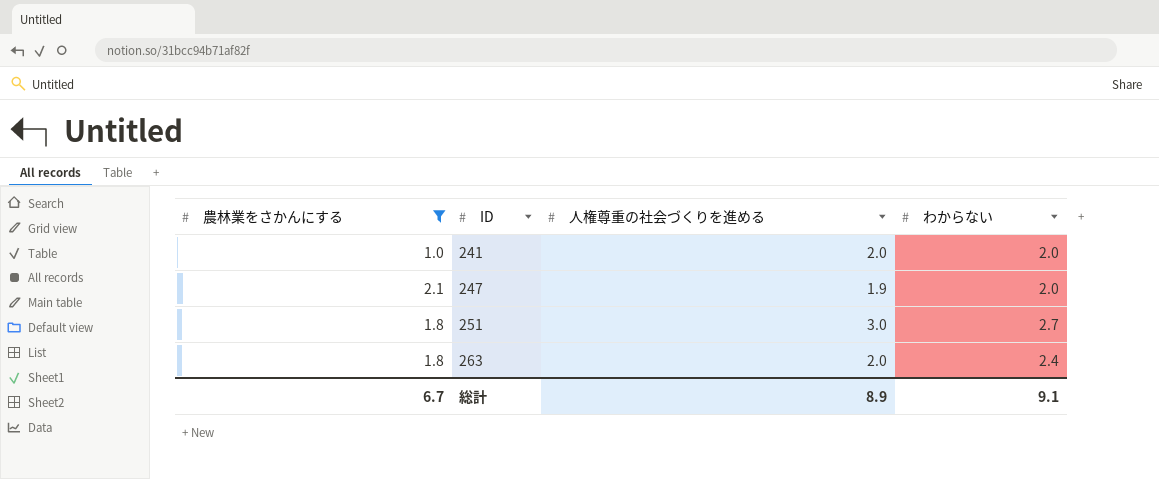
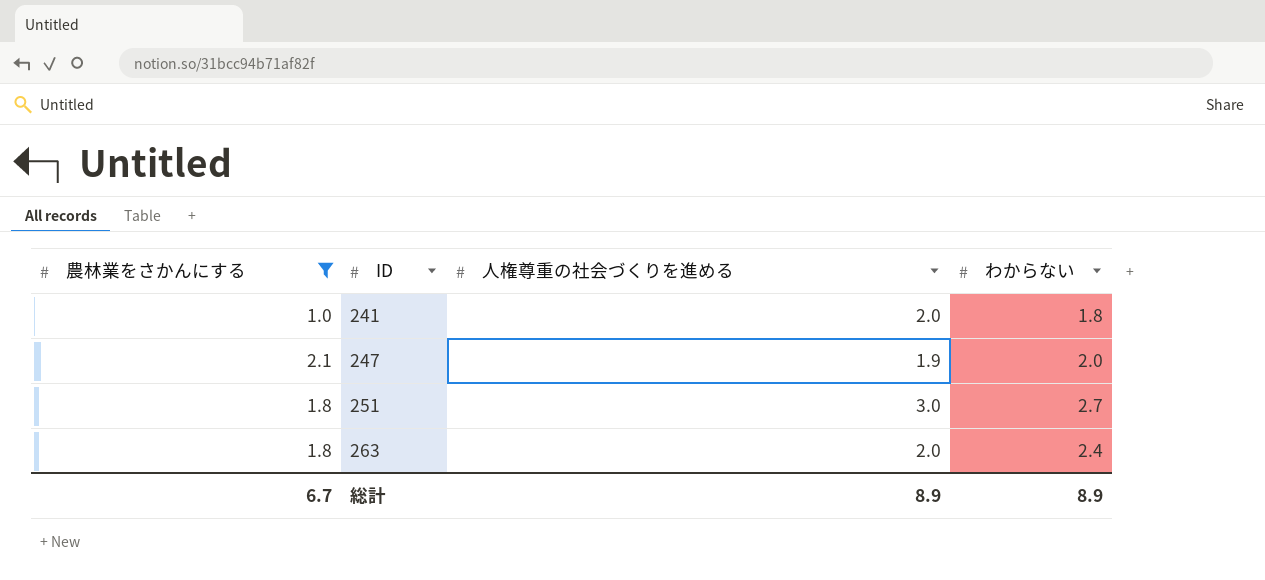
241 | わからない: 2.0 -> 1.8
総計 | わからない: 9.1 -> 8.9

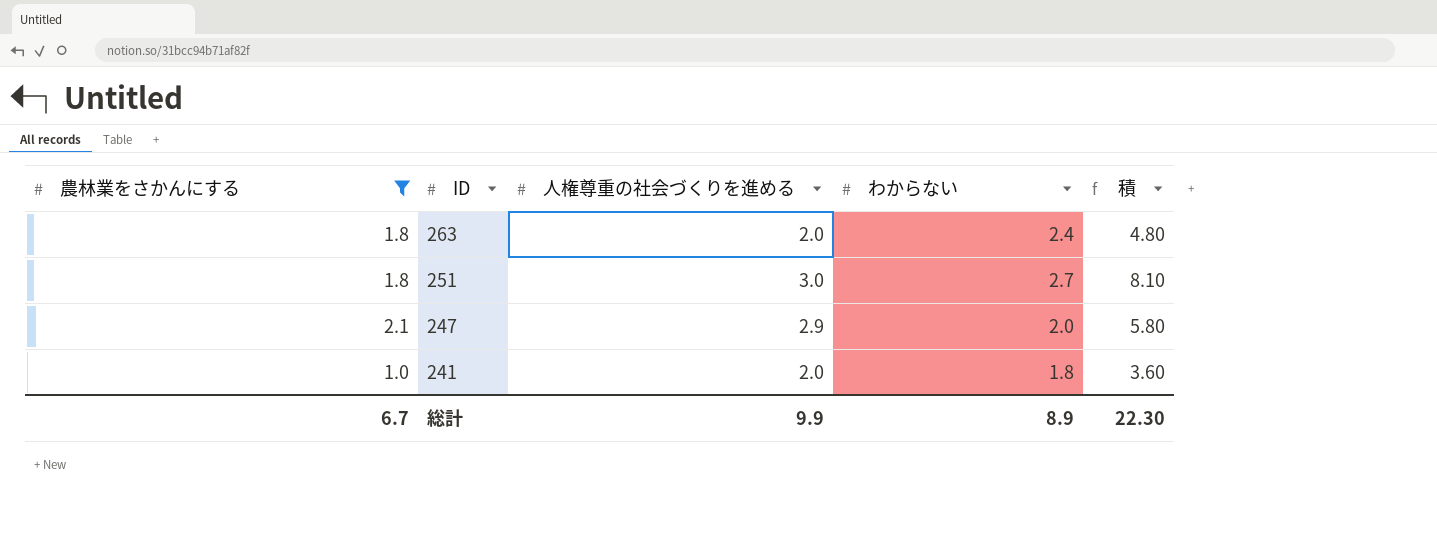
row order: ID ascending -> ID descending
column 積 | formula: none -> [人権尊重の社会づくりを進める] * [わからない]
247 | 人権尊重の社会づくりを進める: 1.9 -> 2.9
総計 | 人権尊重の社会づくりを進める: 8.9 -> 9.9

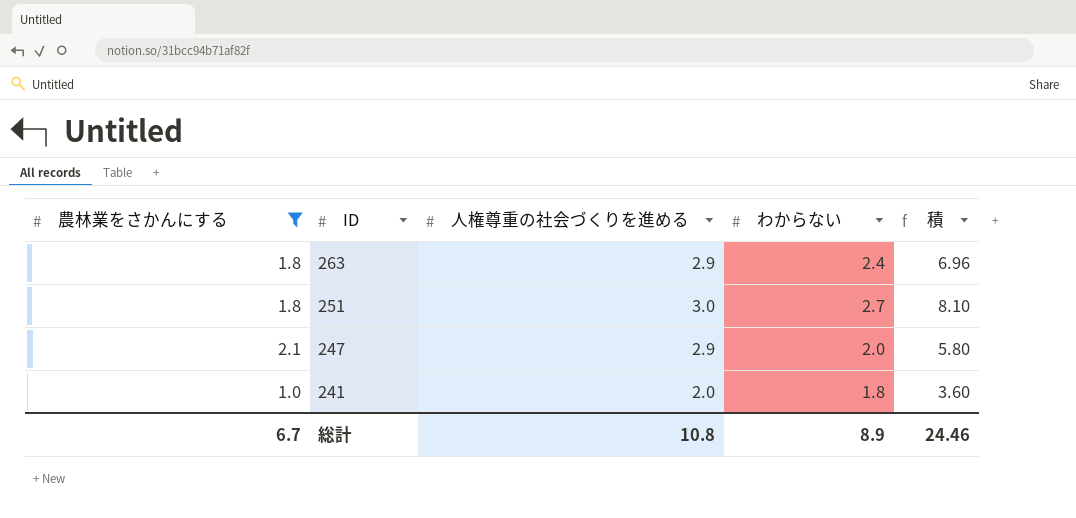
263 | 人権尊重の社会づくりを進める: 2.0 -> 2.9
263 | 積: 4.80 -> 6.96
総計 | 人権尊重の社会づくりを進める: 9.9 -> 10.8
総計 | 積: 22.30 -> 24.46

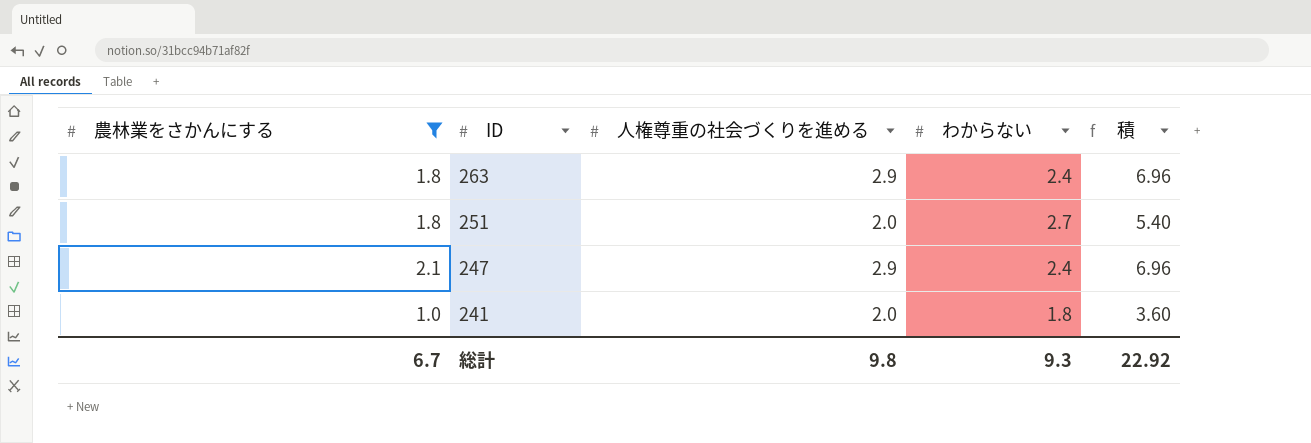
251 | 人権尊重の社会づくりを進める: 3.0 -> 2.0
251 | 積: 8.10 -> 5.40
247 | わからない: 2.0 -> 2.4
247 | 積: 5.80 -> 6.96
総計 | 人権尊重の社会づくりを進める: 10.8 -> 9.8
総計 | わからない: 8.9 -> 9.3
総計 | 積: 24.46 -> 22.92

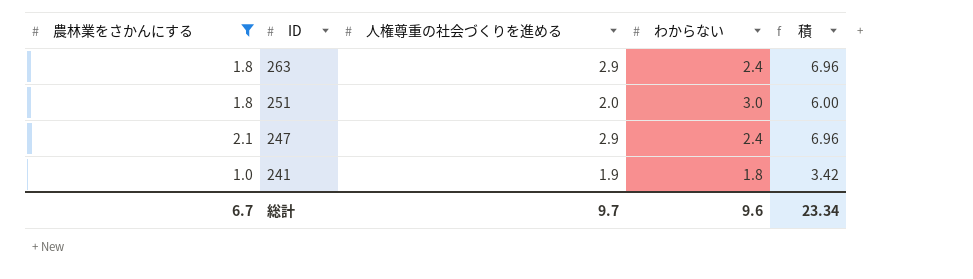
251 | わからない: 2.7 -> 3.0
251 | 積: 5.40 -> 6.00
241 | 人権尊重の社会づくりを進める: 2.0 -> 1.9
241 | 積: 3.60 -> 3.42
総計 | 人権尊重の社会づくりを進める: 9.8 -> 9.7
総計 | わからない: 9.3 -> 9.6
総計 | 積: 22.92 -> 23.34

